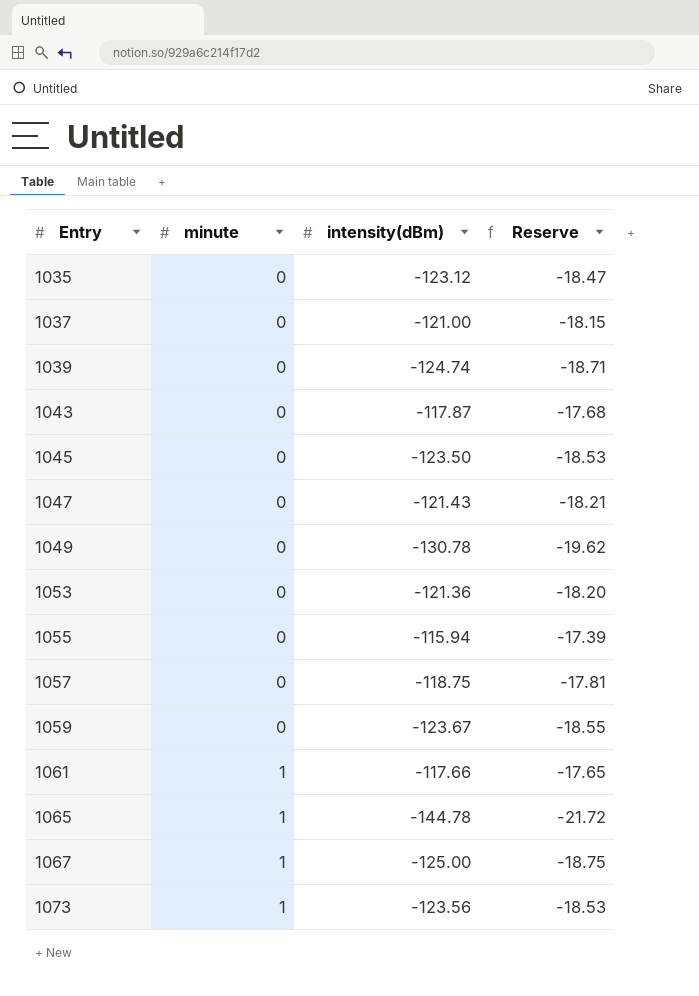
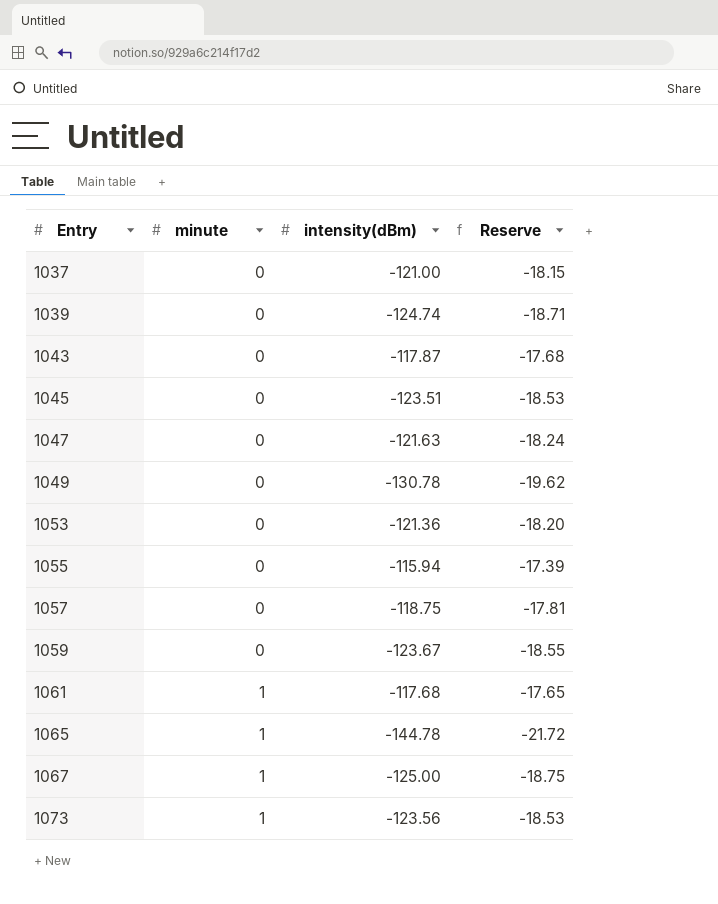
row 1035: 0 | -123.12 | -18.47 -> none
1045 | intensity(dBm): -123.50 -> -123.51
1047 | intensity(dBm): -121.43 -> -121.63
1047 | Reserve: -18.21 -> -18.24
1061 | intensity(dBm): -117.66 -> -117.68

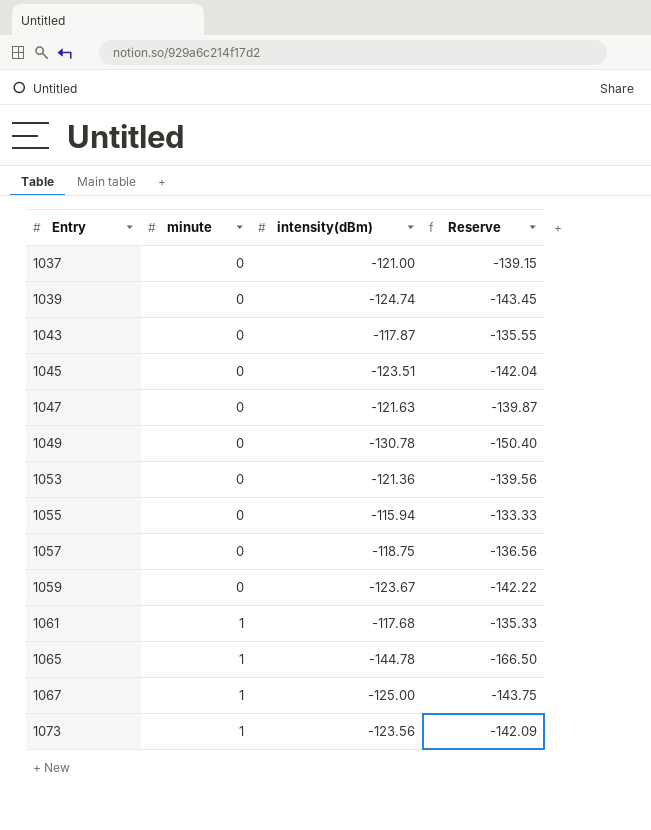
column Reserve | formula: [intensity(dBm)] * 0.15 -> [intensity(dBm)] * 1.15

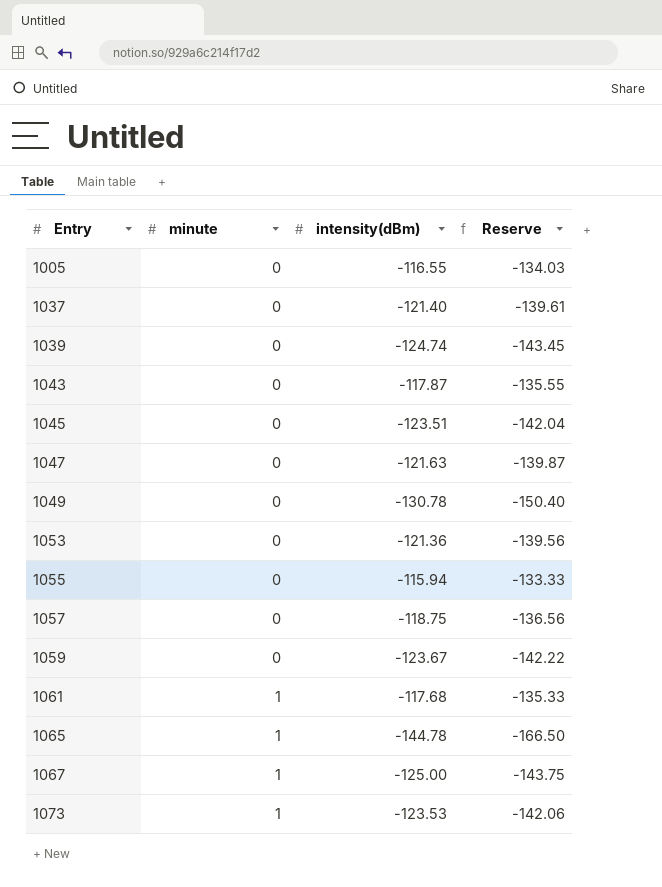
row 1005: none -> 0 | -116.55 | -134.03
1037 | intensity(dBm): -121.00 -> -121.40
1037 | Reserve: -139.15 -> -139.61
1073 | intensity(dBm): -123.56 -> -123.53
1073 | Reserve: -142.09 -> -142.06

